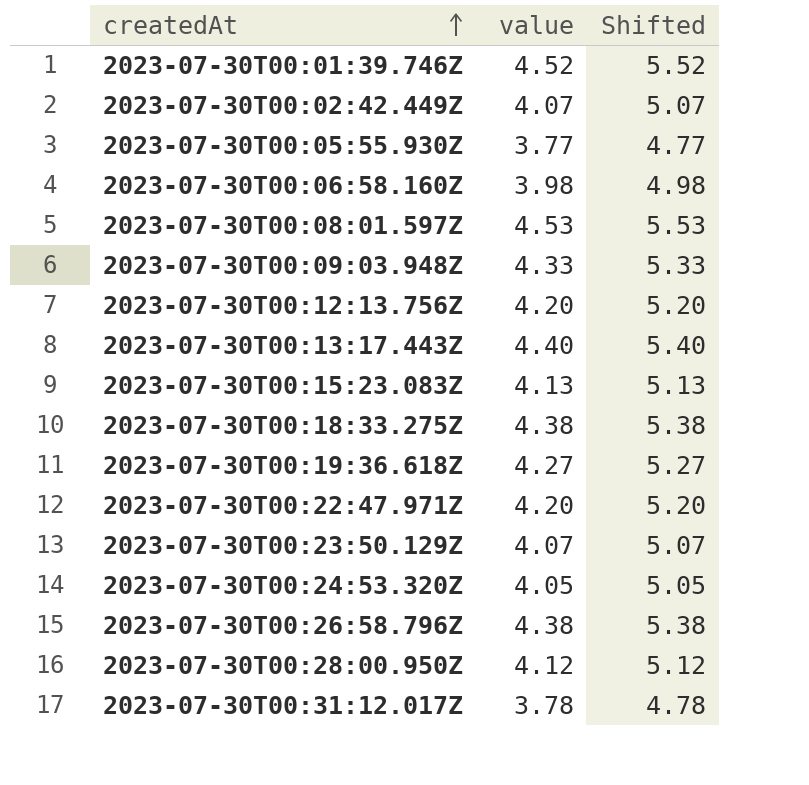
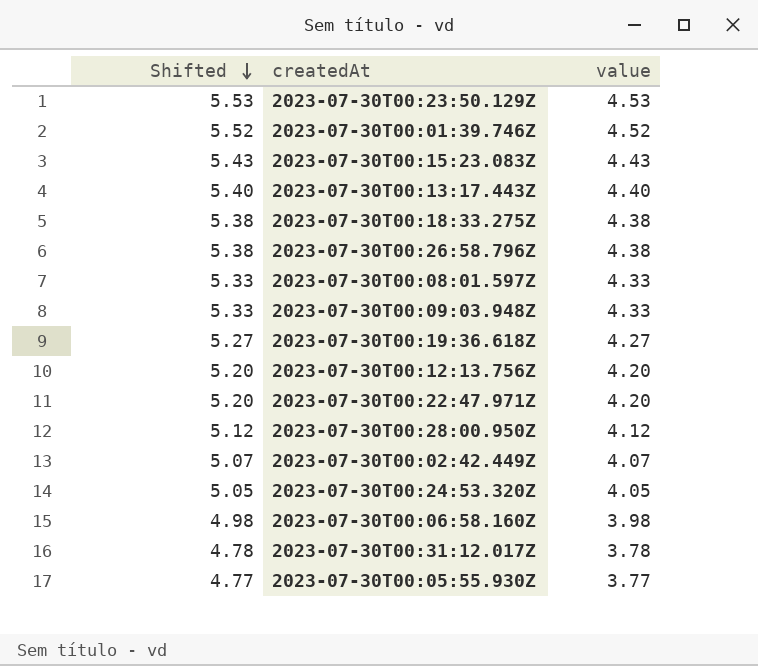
row order: createdAt ascending -> Shifted descending
column Shifted | position: 3 -> 1
2023-07-30T00:23:50.129Z | Shifted: 5.07 -> 5.53
2023-07-30T00:23:50.129Z | value: 4.07 -> 4.53
2023-07-30T00:15:23.083Z | Shifted: 5.13 -> 5.43
2023-07-30T00:15:23.083Z | value: 4.13 -> 4.43
2023-07-30T00:08:01.597Z | Shifted: 5.53 -> 5.33
2023-07-30T00:08:01.597Z | value: 4.53 -> 4.33

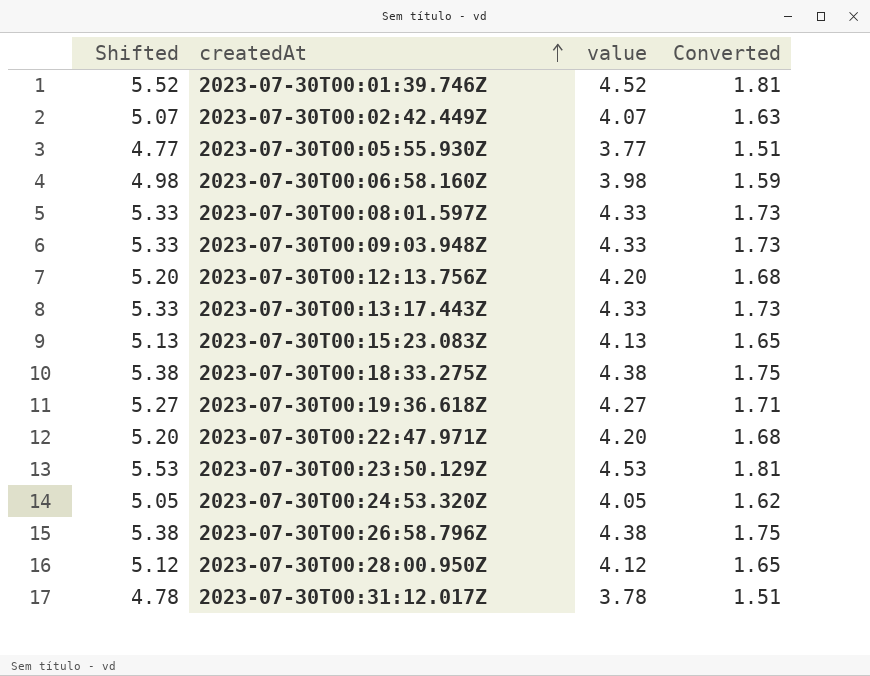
row order: Shifted descending -> createdAt ascending
column Converted | formula: none -> [value] * 0.4
2023-07-30T00:13:17.443Z | Shifted: 5.40 -> 5.33
2023-07-30T00:13:17.443Z | value: 4.40 -> 4.33
2023-07-30T00:15:23.083Z | Shifted: 5.43 -> 5.13
2023-07-30T00:15:23.083Z | value: 4.43 -> 4.13

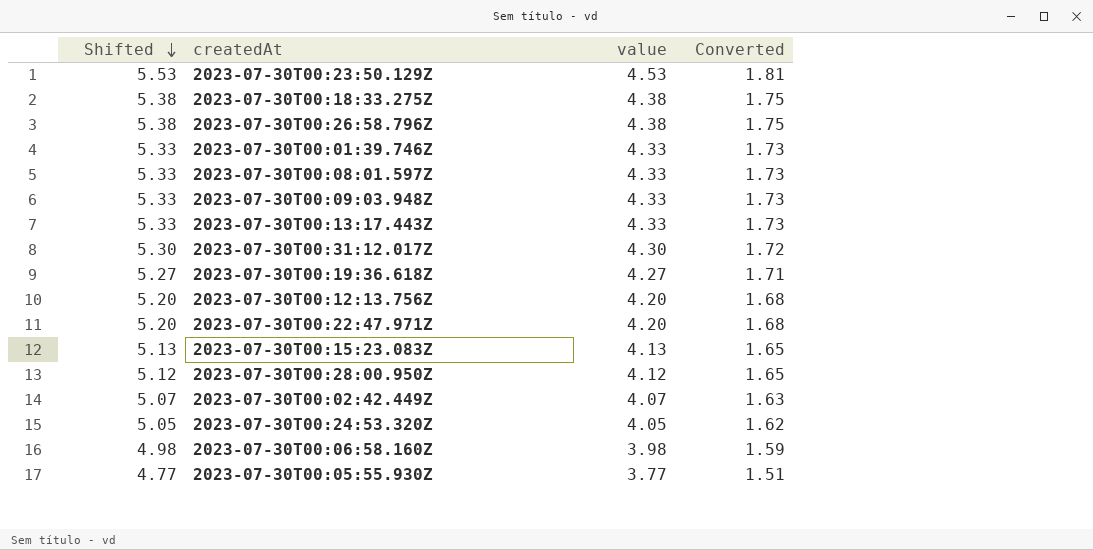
row order: createdAt ascending -> Shifted descending
2023-07-30T00:01:39.746Z | Shifted: 5.52 -> 5.33
2023-07-30T00:01:39.746Z | value: 4.52 -> 4.33
2023-07-30T00:01:39.746Z | Converted: 1.81 -> 1.73
2023-07-30T00:31:12.017Z | Shifted: 4.78 -> 5.30
2023-07-30T00:31:12.017Z | value: 3.78 -> 4.30
2023-07-30T00:31:12.017Z | Converted: 1.51 -> 1.72

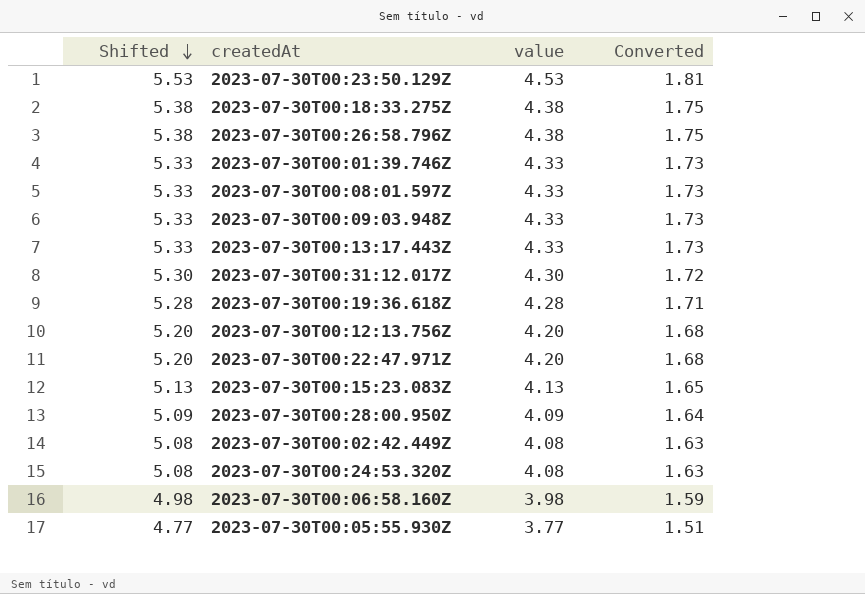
2023-07-30T00:19:36.618Z | Shifted: 5.27 -> 5.28
2023-07-30T00:19:36.618Z | value: 4.27 -> 4.28
2023-07-30T00:28:00.950Z | Shifted: 5.12 -> 5.09
2023-07-30T00:28:00.950Z | value: 4.12 -> 4.09
2023-07-30T00:28:00.950Z | Converted: 1.65 -> 1.64
2023-07-30T00:02:42.449Z | Shifted: 5.07 -> 5.08
2023-07-30T00:02:42.449Z | value: 4.07 -> 4.08
2023-07-30T00:24:53.320Z | Shifted: 5.05 -> 5.08
2023-07-30T00:24:53.320Z | value: 4.05 -> 4.08
2023-07-30T00:24:53.320Z | Converted: 1.62 -> 1.63

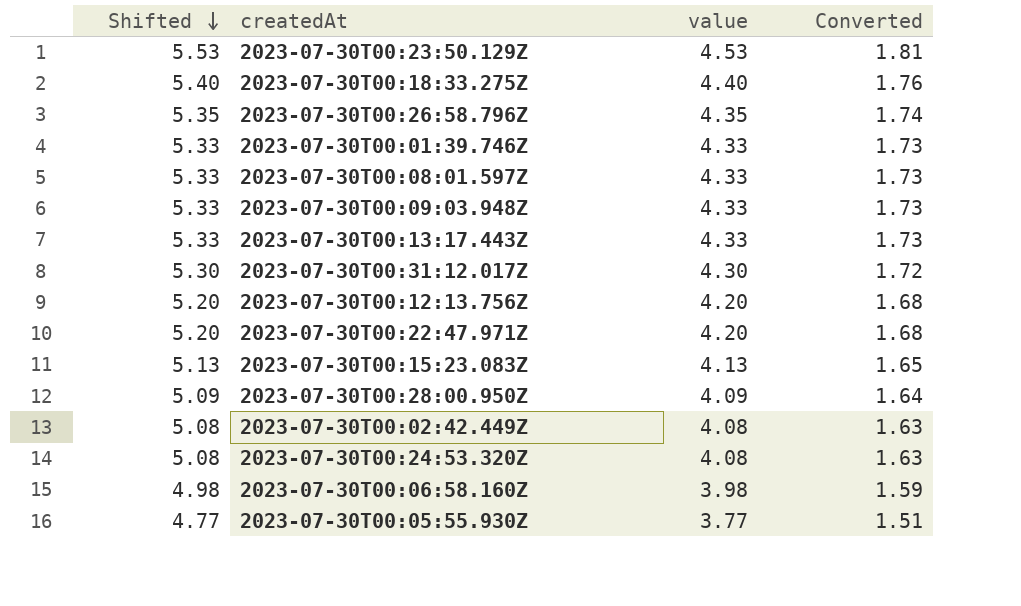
row 2023-07-30T00:19:36.618Z: 5.28 | 4.28 | 1.71 -> none
2023-07-30T00:18:33.275Z | Shifted: 5.38 -> 5.40
2023-07-30T00:18:33.275Z | value: 4.38 -> 4.40
2023-07-30T00:18:33.275Z | Converted: 1.75 -> 1.76
2023-07-30T00:26:58.796Z | Shifted: 5.38 -> 5.35
2023-07-30T00:26:58.796Z | value: 4.38 -> 4.35
2023-07-30T00:26:58.796Z | Converted: 1.75 -> 1.74

